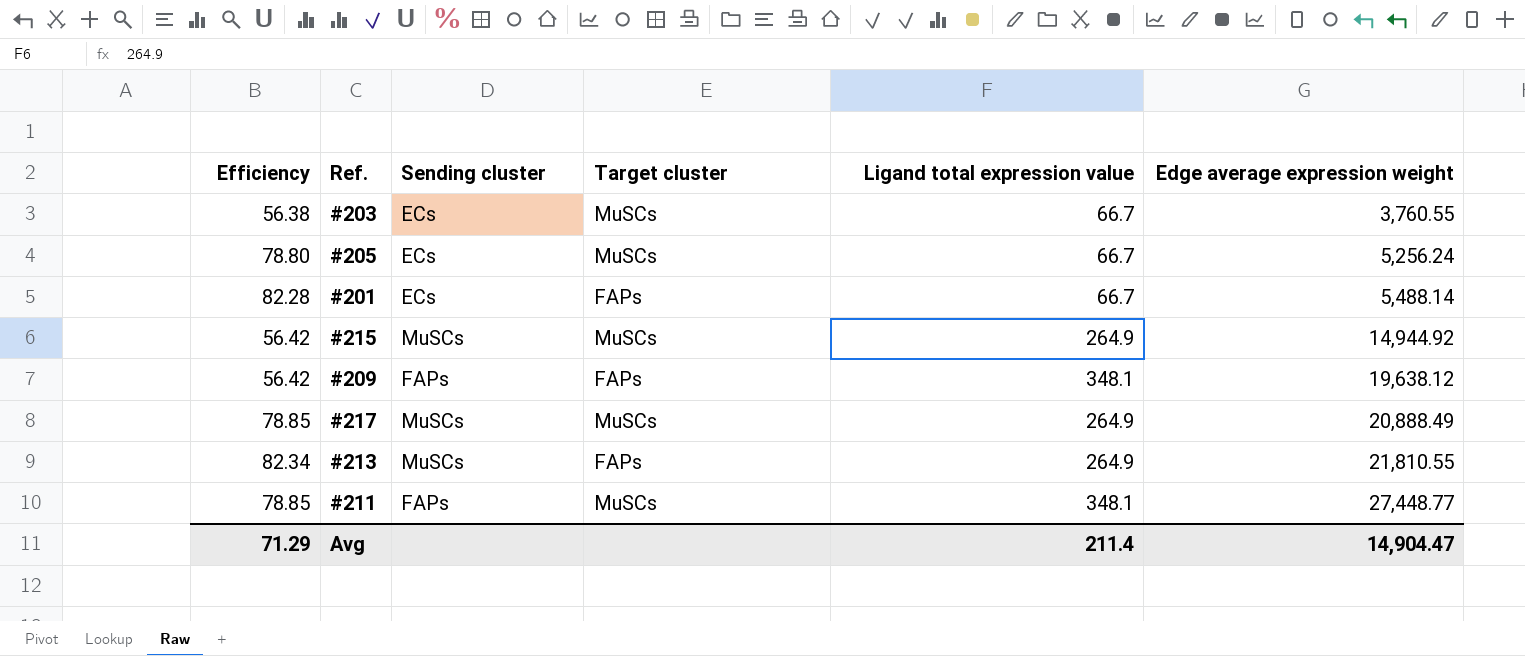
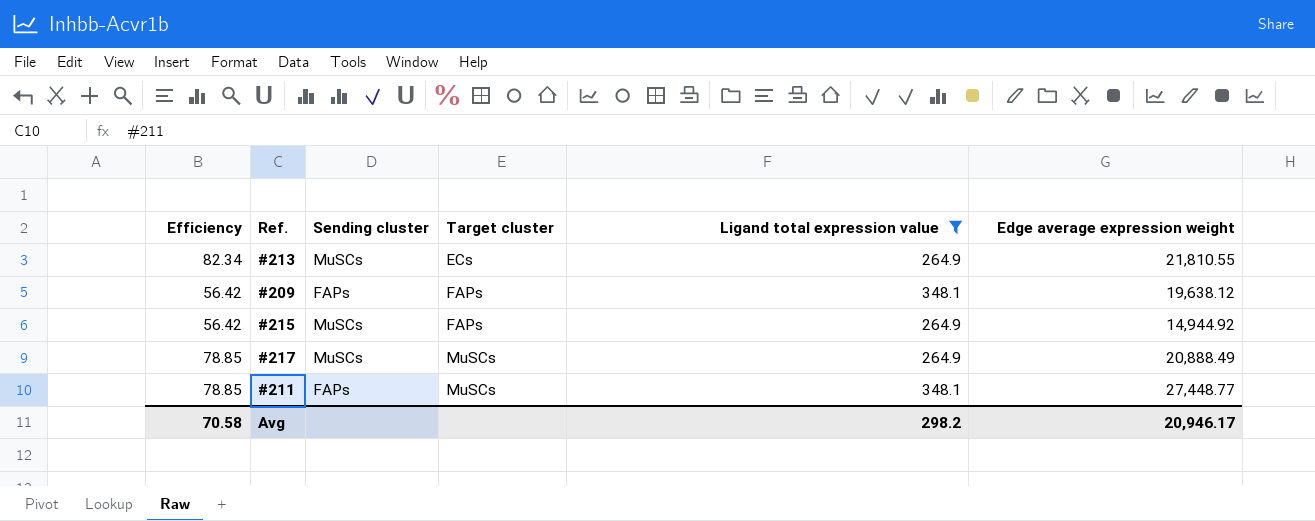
filter: none -> Ligand total expression value != 66.7
row order: Edge average expression weight ascending -> Target cluster ascending
#213 | Target cluster: FAPs -> ECs
#215 | Target cluster: MuSCs -> FAPs
Avg | Efficiency: 71.29 -> 70.58
Avg | Ligand total expression value: 211.4 -> 298.2
Avg | Edge average expression weight: 14,904.47 -> 20,946.17

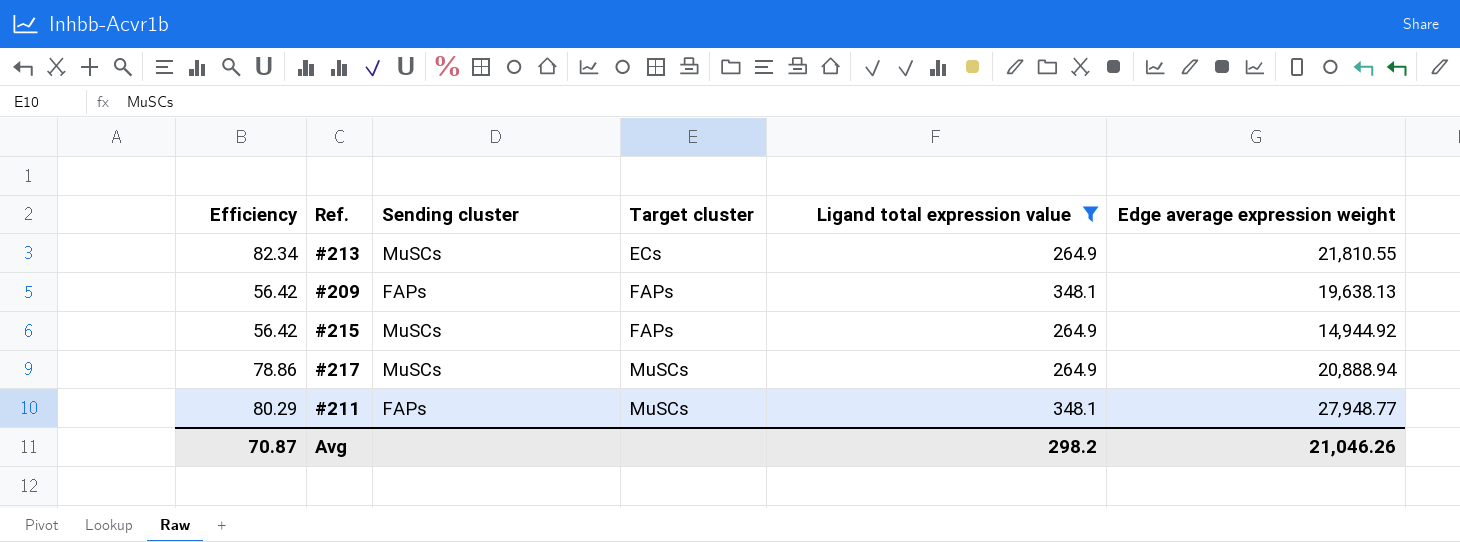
#209 | Edge average expression weight: 19,638.12 -> 19,638.13
#217 | Efficiency: 78.85 -> 78.86
#217 | Edge average expression weight: 20,888.49 -> 20,888.94
#211 | Efficiency: 78.85 -> 80.29
#211 | Edge average expression weight: 27,448.77 -> 27,948.77
Avg | Efficiency: 70.58 -> 70.87
Avg | Edge average expression weight: 20,946.17 -> 21,046.26

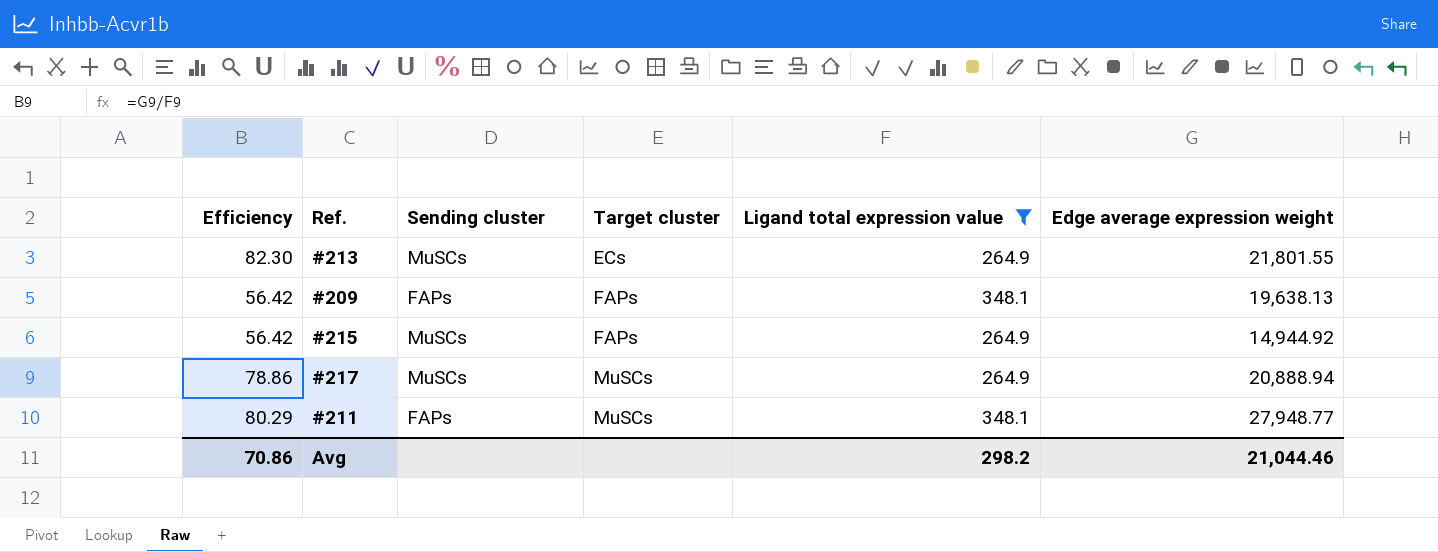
#213 | Efficiency: 82.34 -> 82.30
#213 | Edge average expression weight: 21,810.55 -> 21,801.55
Avg | Efficiency: 70.87 -> 70.86
Avg | Edge average expression weight: 21,046.26 -> 21,044.46

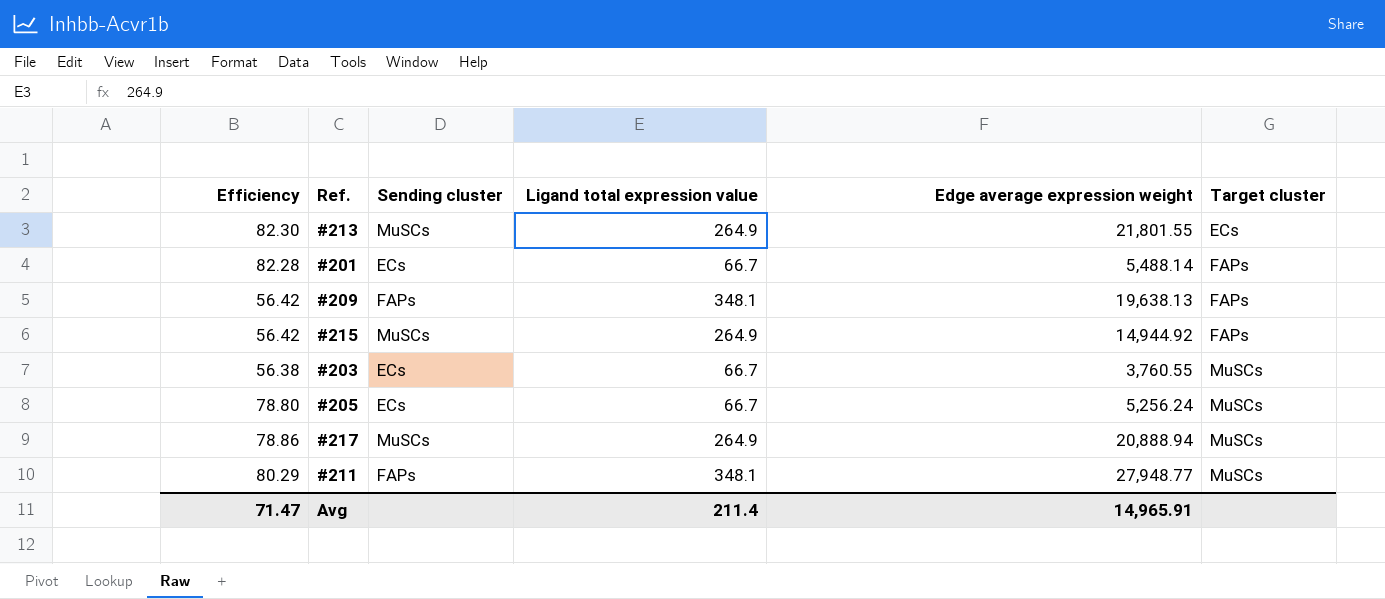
filter: Ligand total expression value != 66.7 -> none
column Target cluster | position: 4 -> 6
Avg | Efficiency: 70.86 -> 71.47
Avg | Ligand total expression value: 298.2 -> 211.4
Avg | Edge average expression weight: 21,044.46 -> 14,965.91

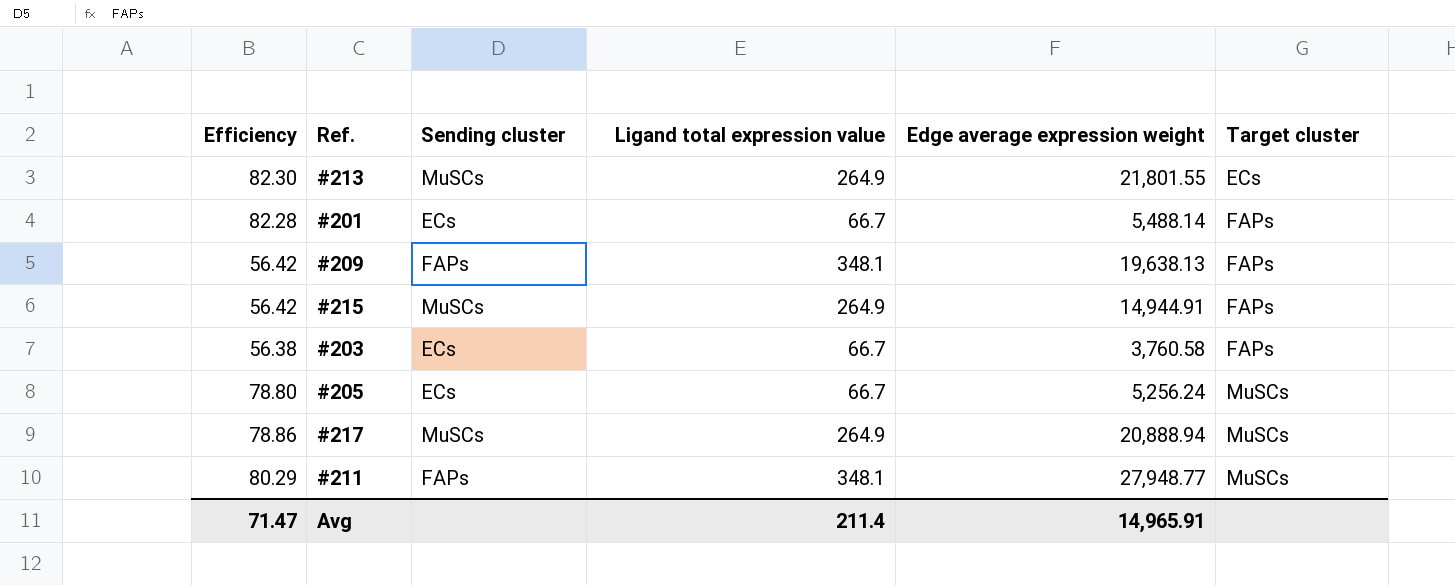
#215 | Edge average expression weight: 14,944.92 -> 14,944.91
#203 | Edge average expression weight: 3,760.55 -> 3,760.58
#203 | Target cluster: MuSCs -> FAPs

